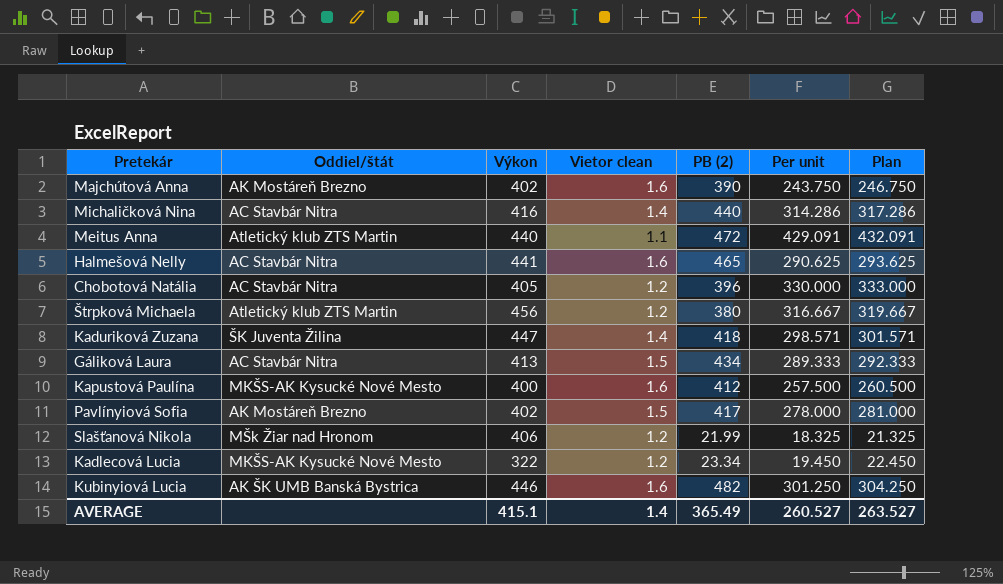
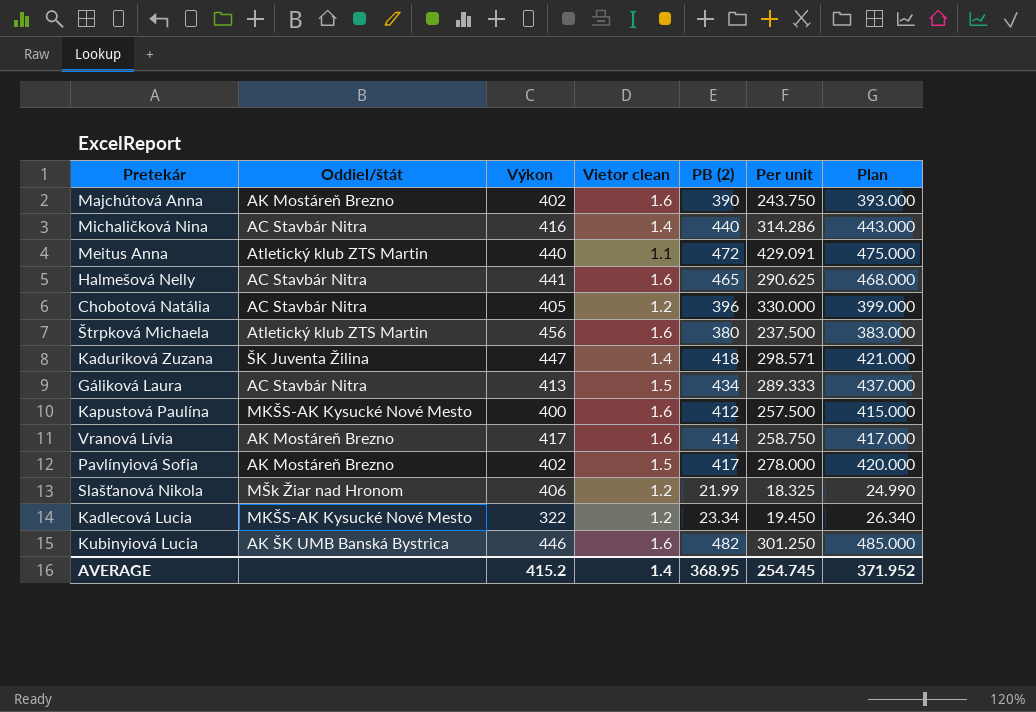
column Plan | formula: [Per unit] + 3 -> [PB (2)] + 3
Štrpková Michaela | Vietor clean: 1.2 -> 1.6
Štrpková Michaela | Per unit: 316.667 -> 237.500
row Vranová Lívia: none -> AK Mostáreň Brezno | 417 | 1.6 | 414 | 258.750 | 417.000
AVERAGE | Výkon: 415.1 -> 415.2
AVERAGE | PB (2): 365.49 -> 368.95
AVERAGE | Per unit: 260.527 -> 254.745
AVERAGE | Plan: 263.527 -> 371.952

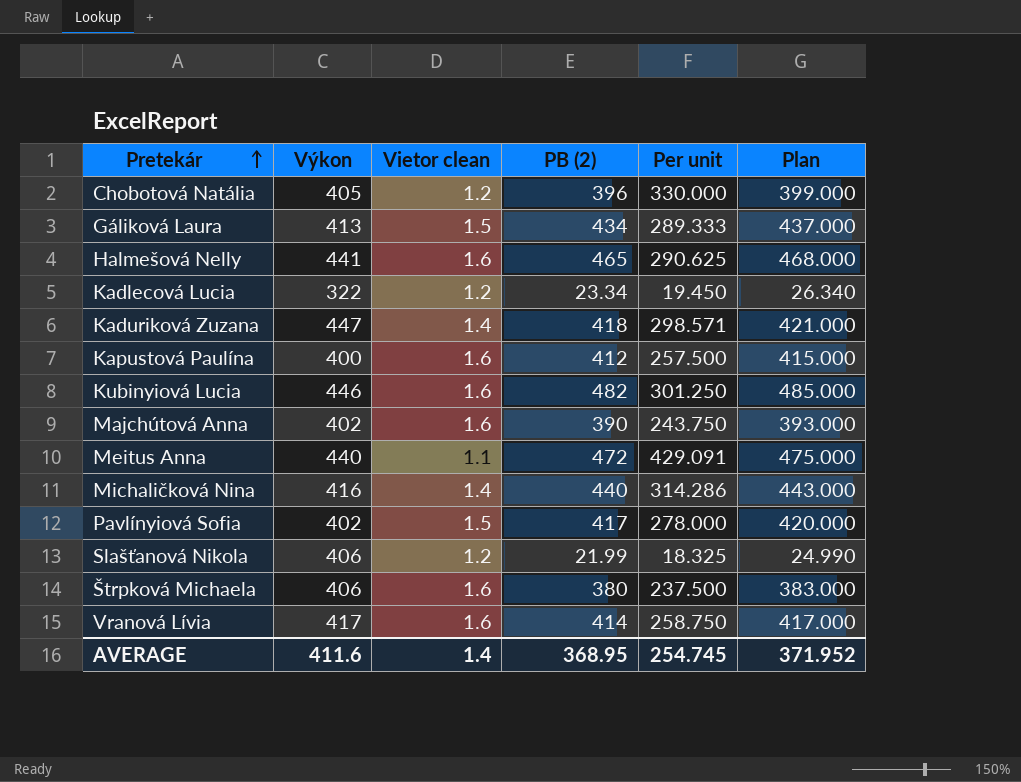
row order: none -> Pretekár ascending
column Oddiel/štát | position: 2 -> none
Štrpková Michaela | Výkon: 456 -> 406
AVERAGE | Výkon: 415.2 -> 411.6

